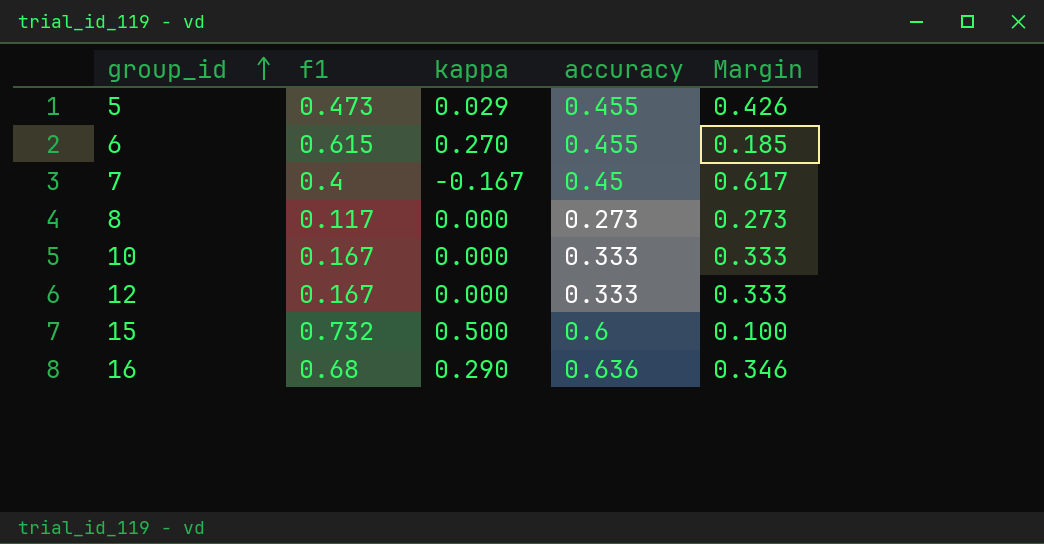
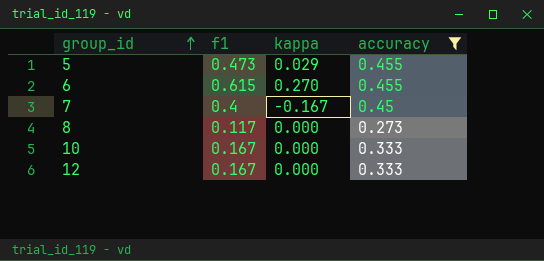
filter: none -> accuracy <= 0.455
column Margin | formula: [accuracy] - [kappa] -> none

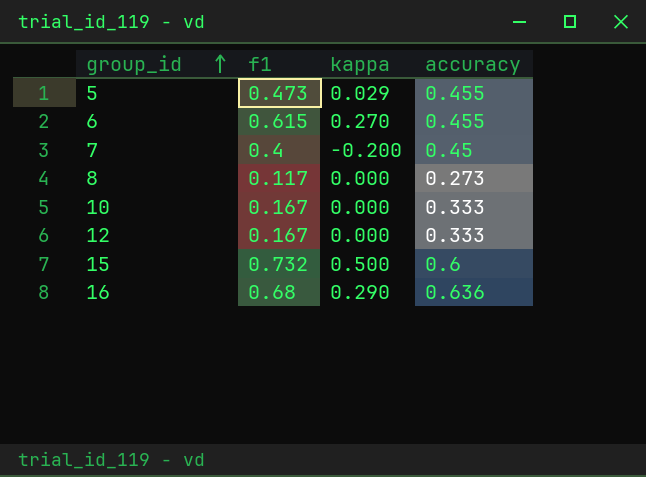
filter: accuracy <= 0.455 -> none
7 | kappa: -0.167 -> -0.200

